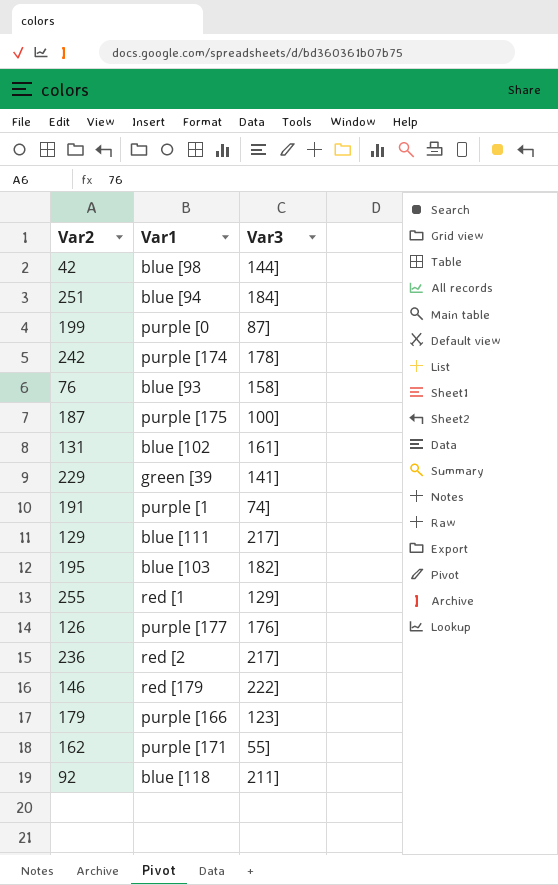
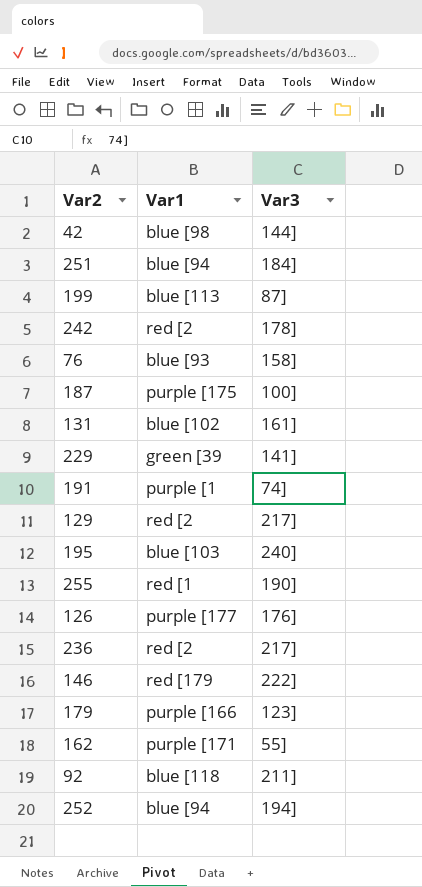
199 | Var1: purple [0 -> blue [113
242 | Var1: purple [174 -> red [2
129 | Var1: blue [111 -> red [2
195 | Var3: 182] -> 240]
255 | Var3: 129] -> 190]
row 252: none -> blue [94 | 194]

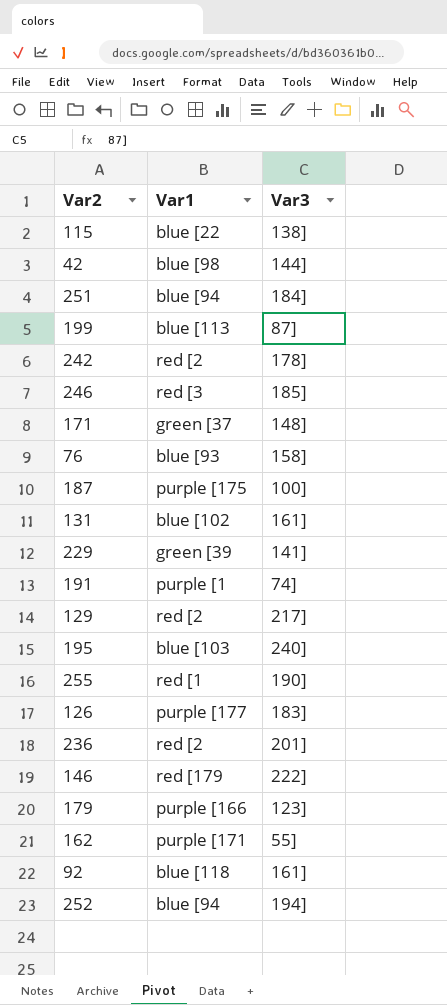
row 115: none -> blue [22 | 138]
row 246: none -> red [3 | 185]
row 171: none -> green [37 | 148]
126 | Var3: 176] -> 183]
236 | Var3: 217] -> 201]
92 | Var3: 211] -> 161]

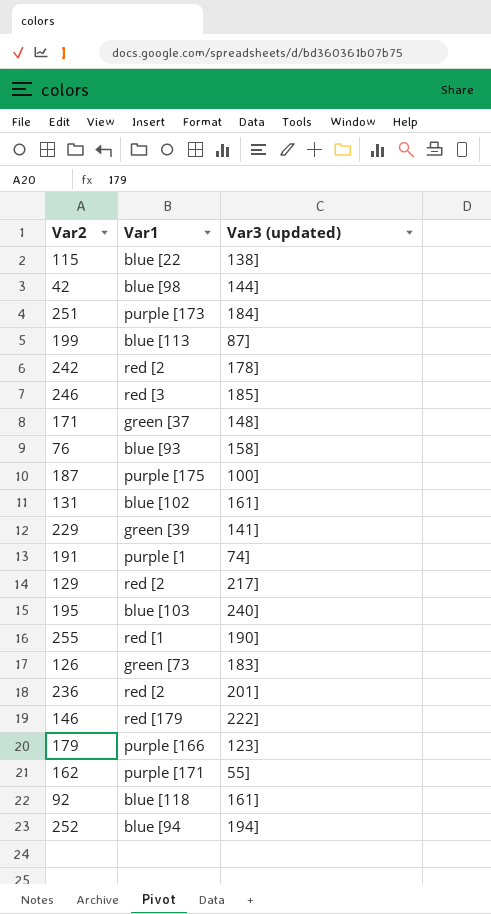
column name: Var3 -> Var3 (updated)
251 | Var1: blue [94 -> purple [173
126 | Var1: purple [177 -> green [73

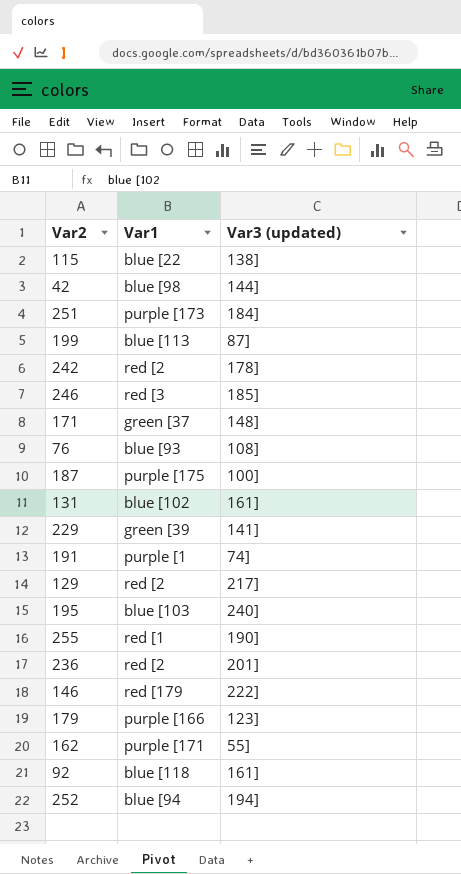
row 126: green [73 | 183] -> none
76 | Var3 (updated): 158] -> 108]

